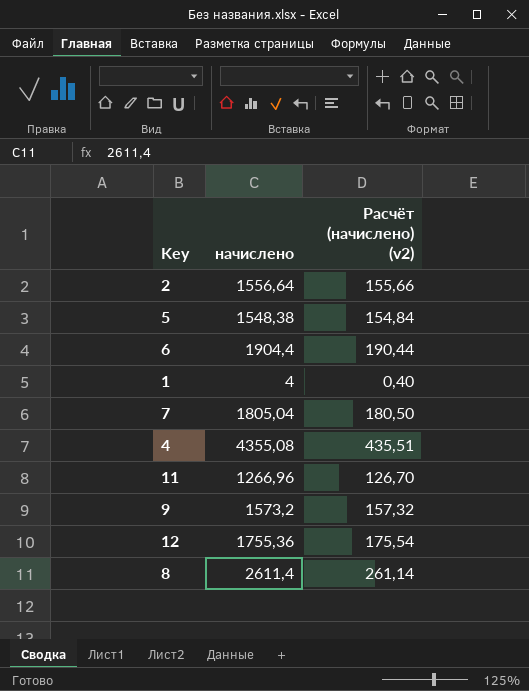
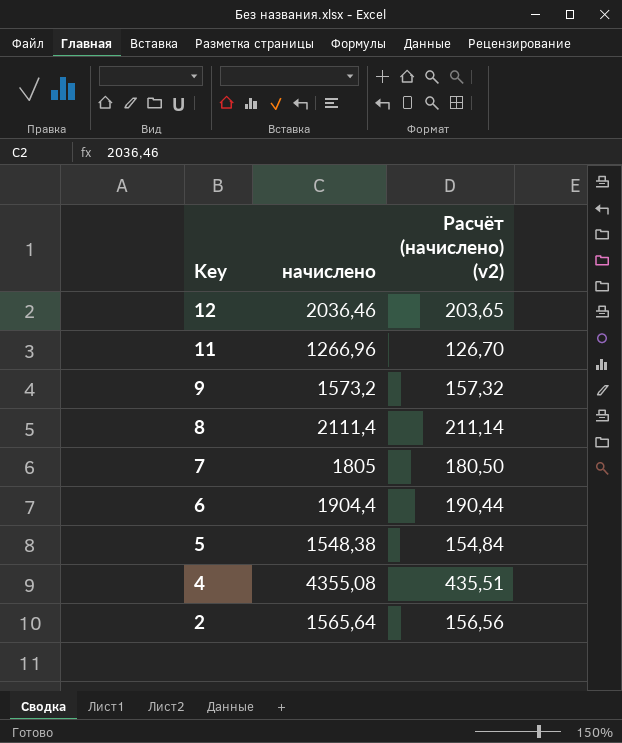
row order: none -> Key descending
row 1: 4 | 0,40 -> none
12 | начислено: 1755,36 -> 2036,46
12 | Расчёт (начислено) (v2): 175,54 -> 203,65
8 | начислено: 2611,4 -> 2111,4
8 | Расчёт (начислено) (v2): 261,14 -> 211,14
7 | начислено: 1805,04 -> 1805
2 | начислено: 1556,64 -> 1565,64
2 | Расчёт (начислено) (v2): 155,66 -> 156,56

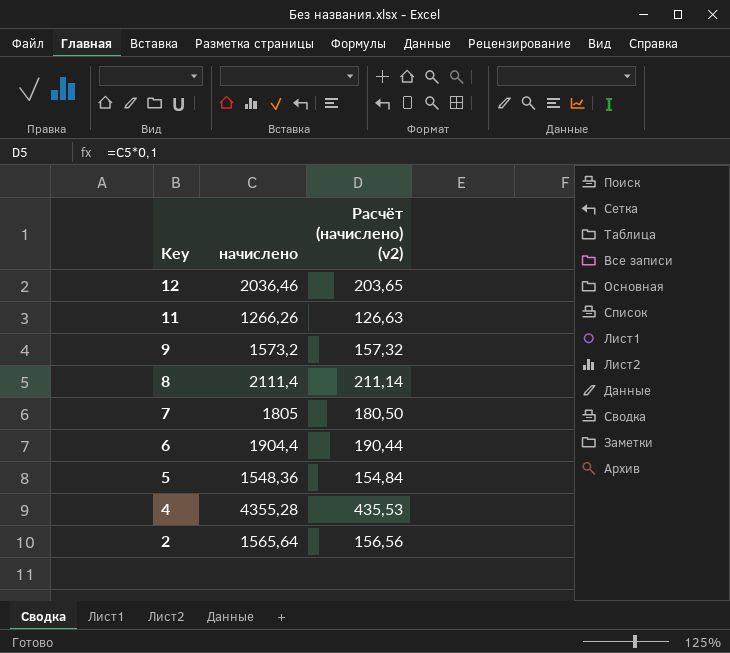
11 | начислено: 1266,96 -> 1266,26
11 | Расчёт (начислено) (v2): 126,70 -> 126,63
5 | начислено: 1548,38 -> 1548,36
4 | начислено: 4355,08 -> 4355,28
4 | Расчёт (начислено) (v2): 435,51 -> 435,53

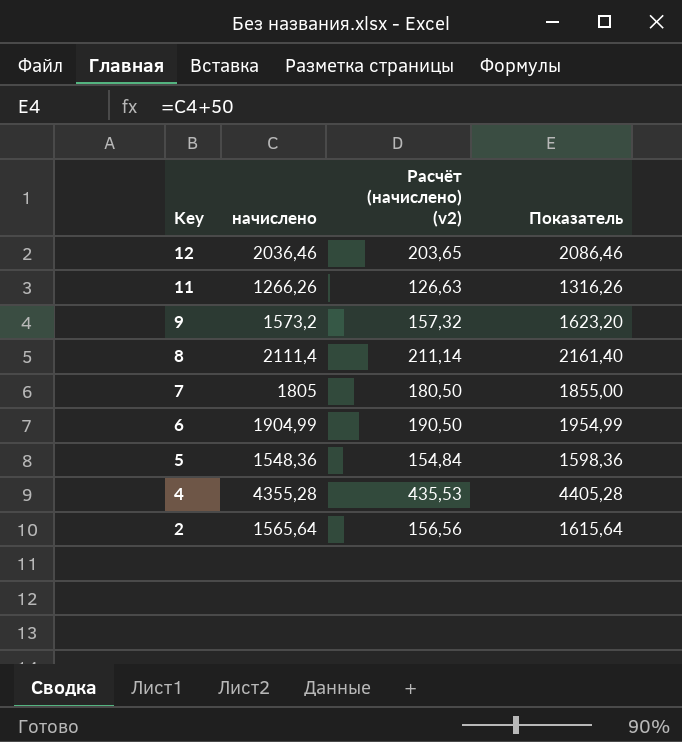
column Показатель | formula: none -> [начислено] + 50
6 | начислено: 1904,4 -> 1904,99
6 | Расчёт (начислено) (v2): 190,44 -> 190,50

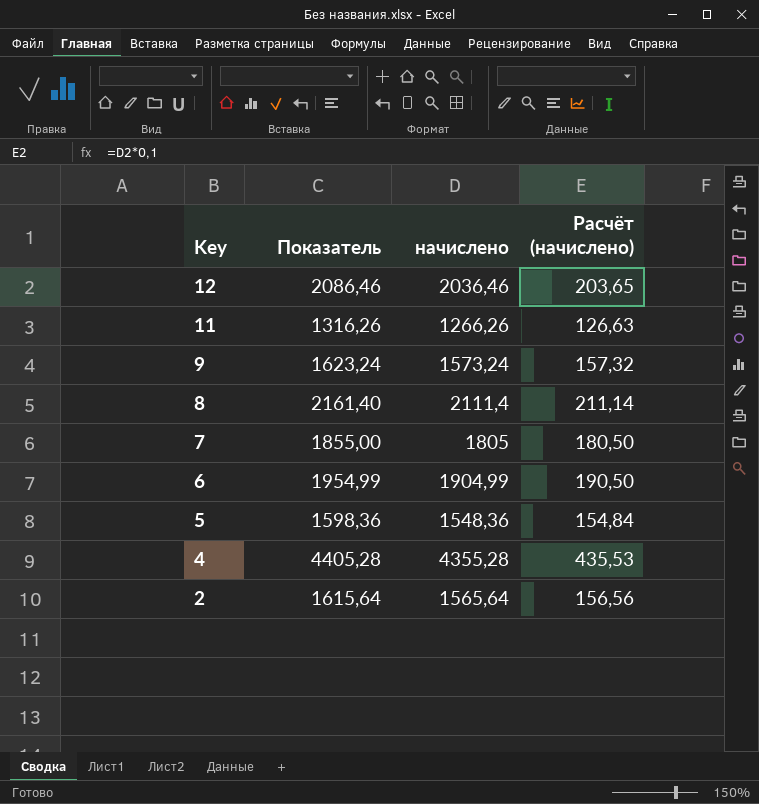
column Показатель | position: 4 -> 2
column name: Расчёт (начислено) (v2) -> Расчёт (начислено)
9 | Показатель: 1623,20 -> 1623,24
9 | начислено: 1573,2 -> 1573,24

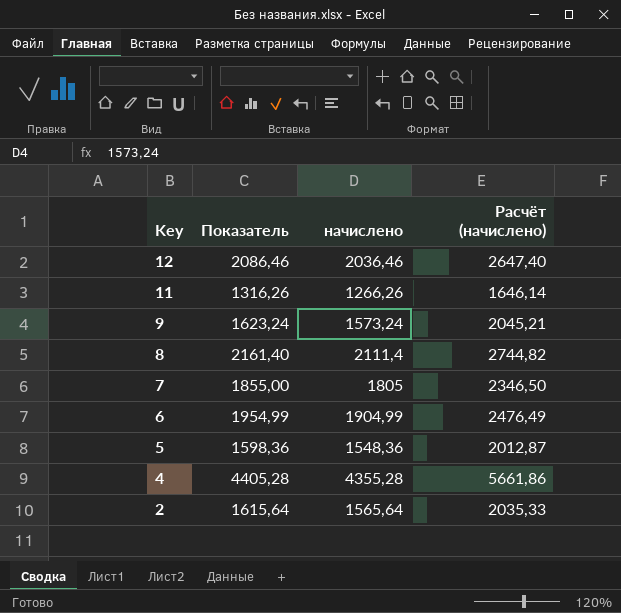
column Расчёт (начислено) | formula: [начислено] * 0,1 -> [начислено] * 1,3

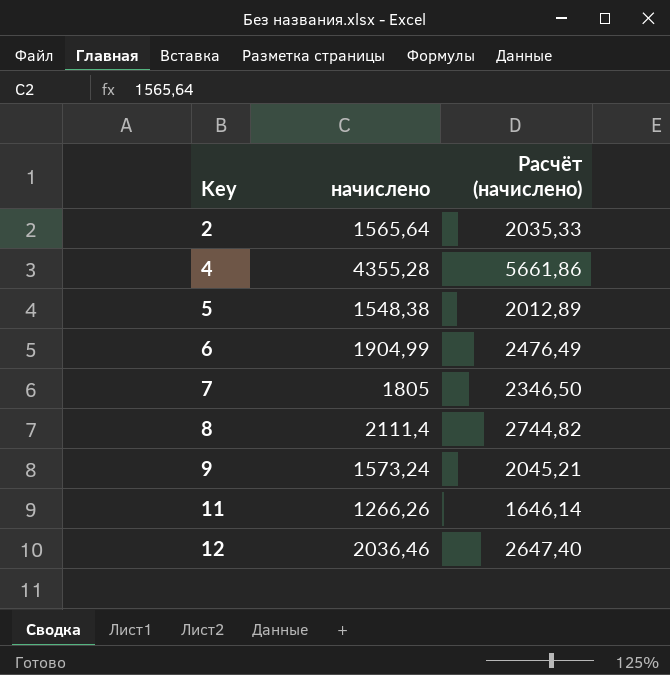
row order: Key descending -> Key ascending
column Показатель | formula: [начислено] + 50 -> none
5 | начислено: 1548,36 -> 1548,38
5 | Расчёт (начислено): 2012,87 -> 2012,89

